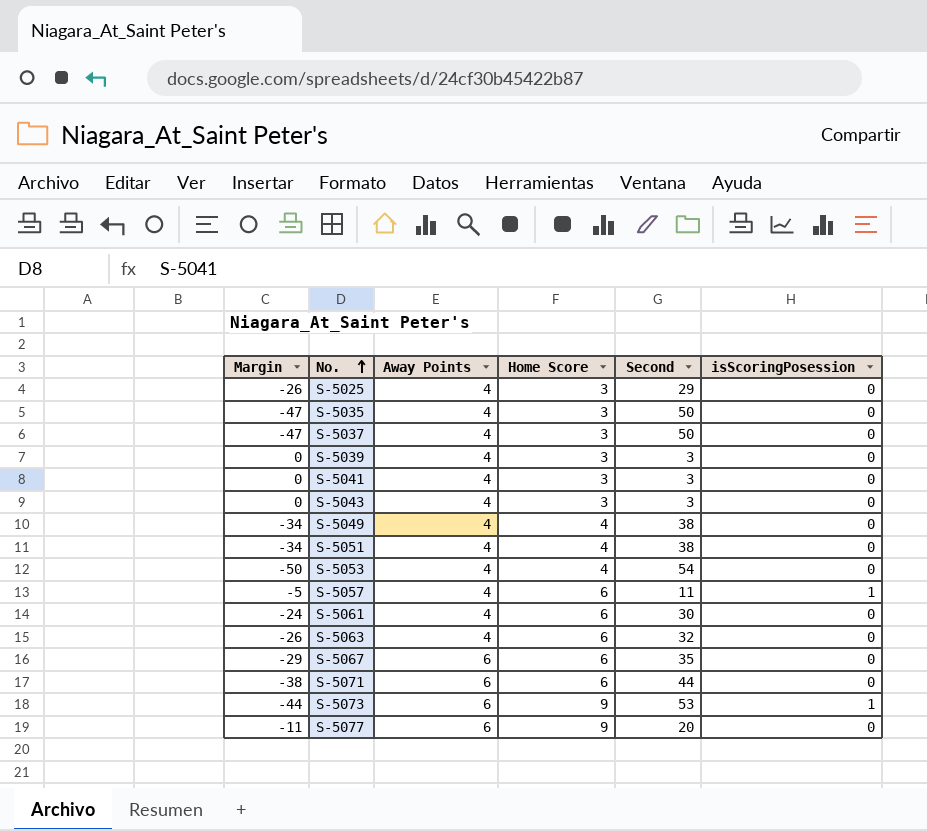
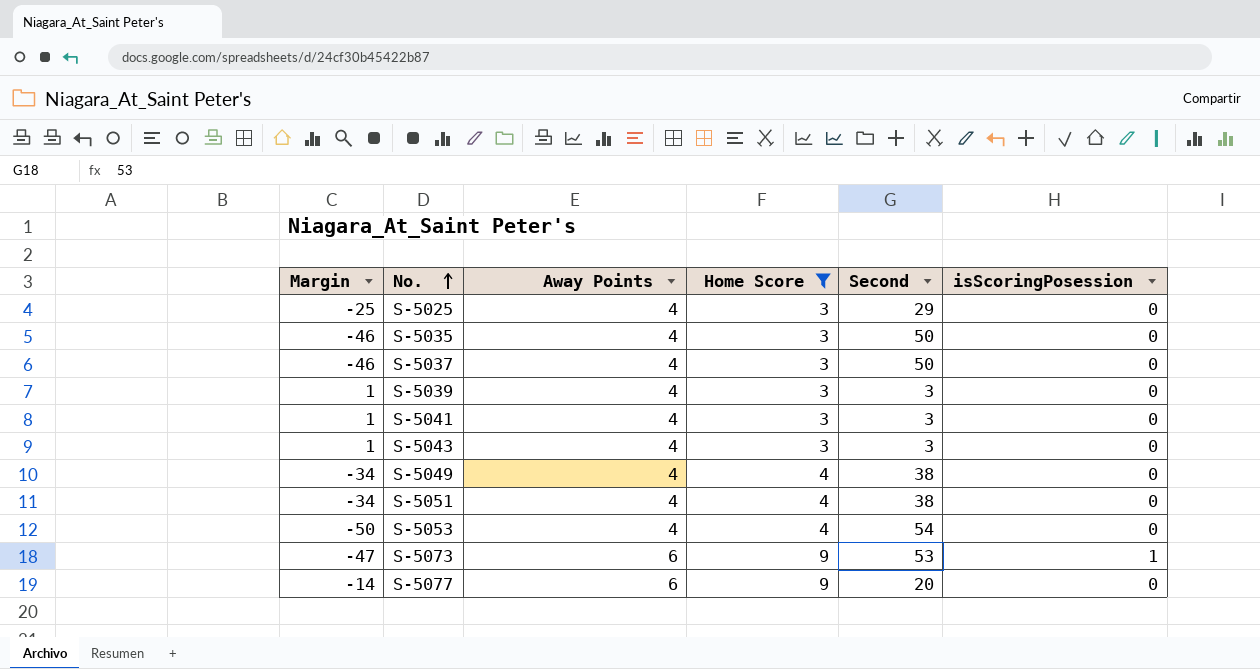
filter: none -> Home Score != 6
column Margin | formula: [Home Score] - [Second] -> [Away Points] - [Second]

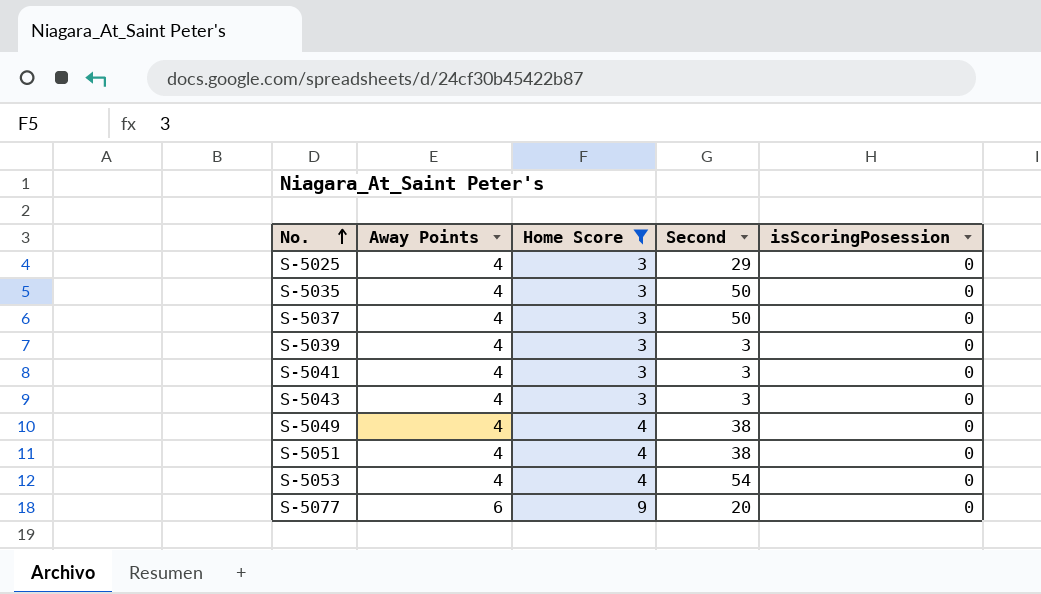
column Margin | formula: [Away Points] - [Second] -> none
row S-5073: -47 | 6 | 9 | 53 | 1 -> none

